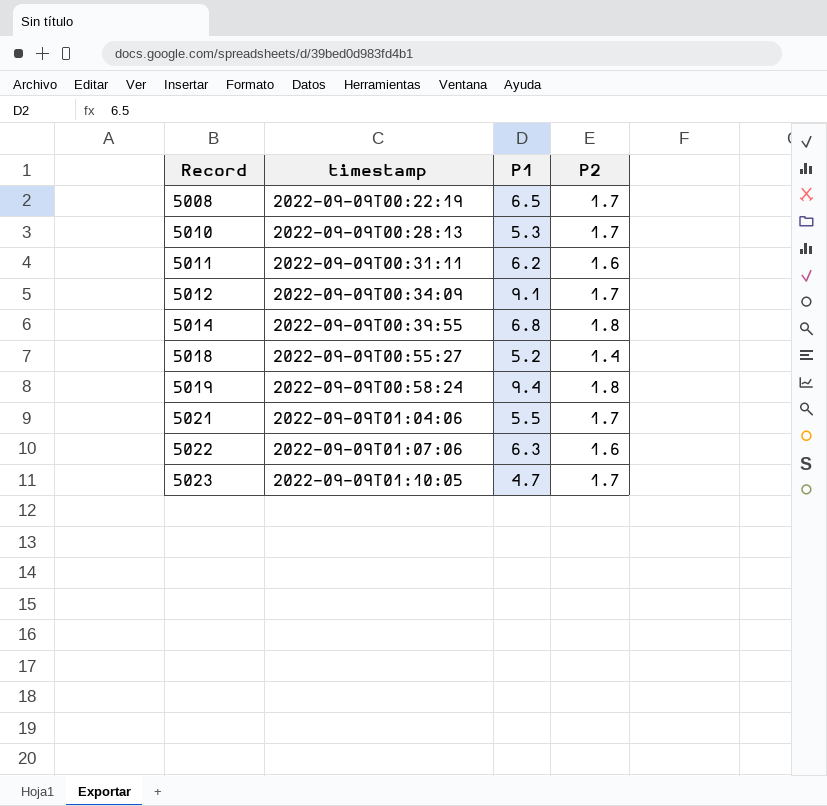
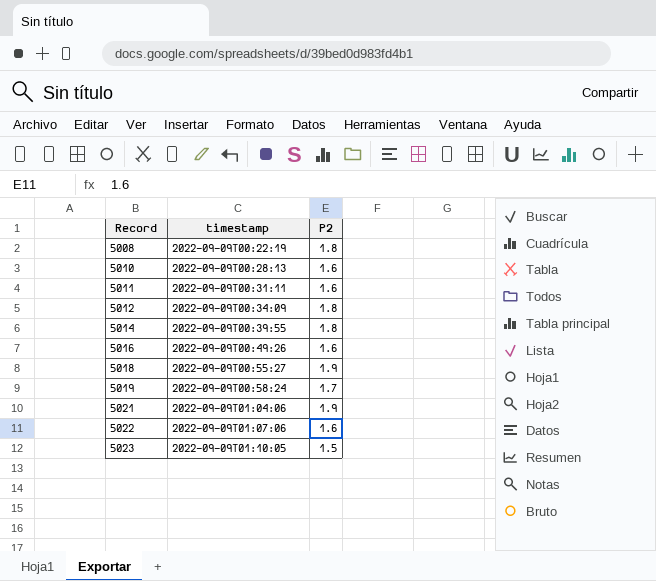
column P1 | position: 3 -> none
5008 | P2: 1.7 -> 1.8
5010 | P2: 1.7 -> 1.6
5012 | P2: 1.7 -> 1.8
row 5016: none -> 2022-09-09T00:49:26 | 1.6
5018 | P2: 1.4 -> 1.9
5019 | P2: 1.8 -> 1.7
5021 | P2: 1.7 -> 1.9
5023 | P2: 1.7 -> 1.5

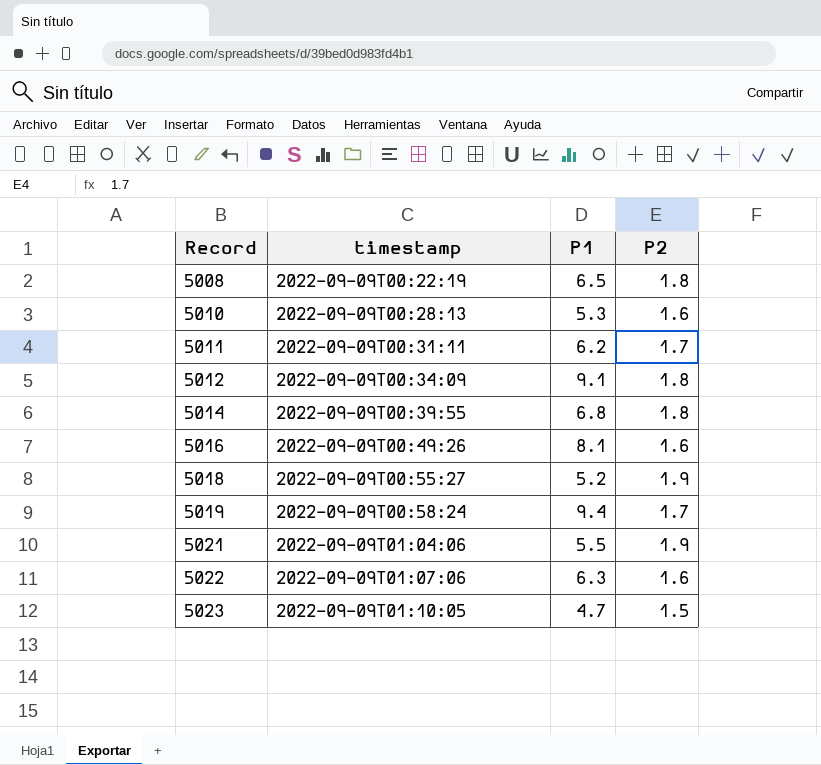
column P1 | position: none -> 3
5011 | P2: 1.6 -> 1.7

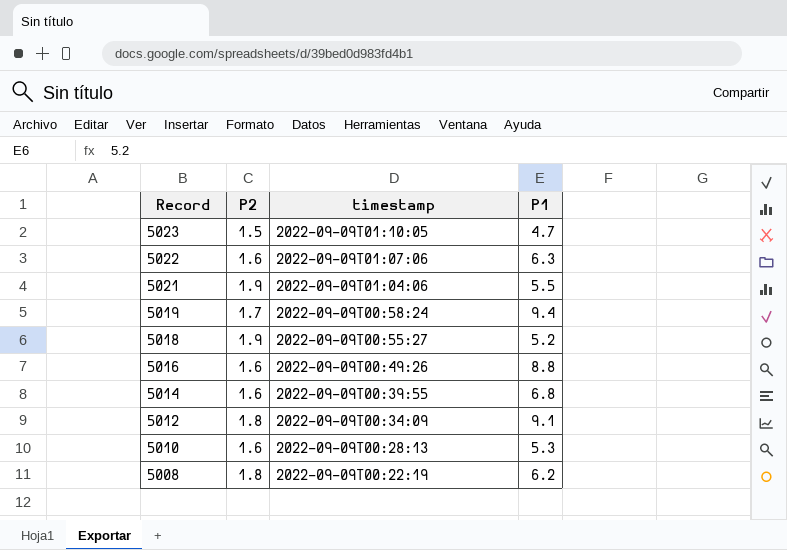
row order: Record ascending -> Record descending
column P2 | position: 4 -> 2
row 5011: 2022-09-09T00:31:11 | 6.2 | 1.7 -> none
5016 | P1: 8.1 -> 8.8
5014 | P2: 1.8 -> 1.6
5008 | P1: 6.5 -> 6.2

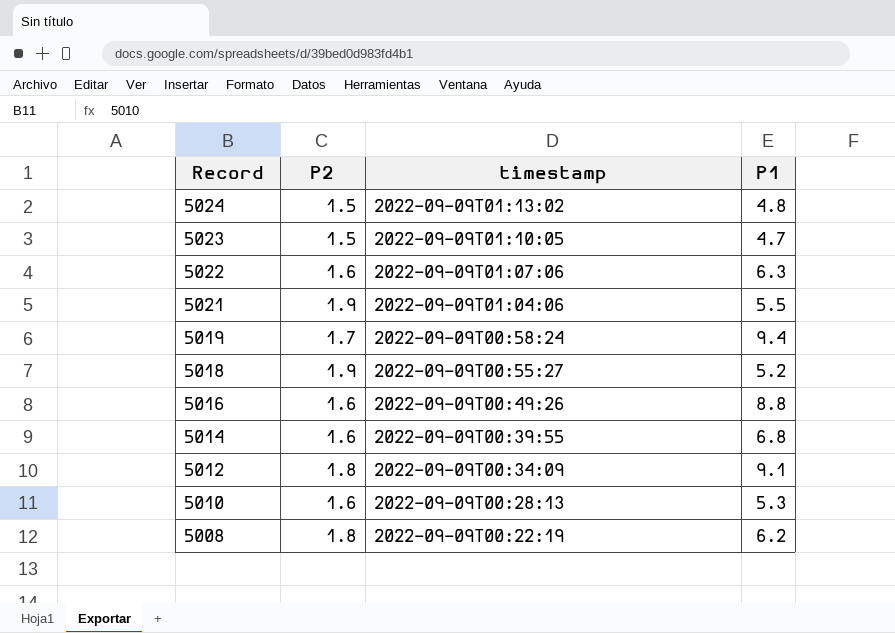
row 5024: none -> 1.5 | 2022-09-09T01:13:02 | 4.8

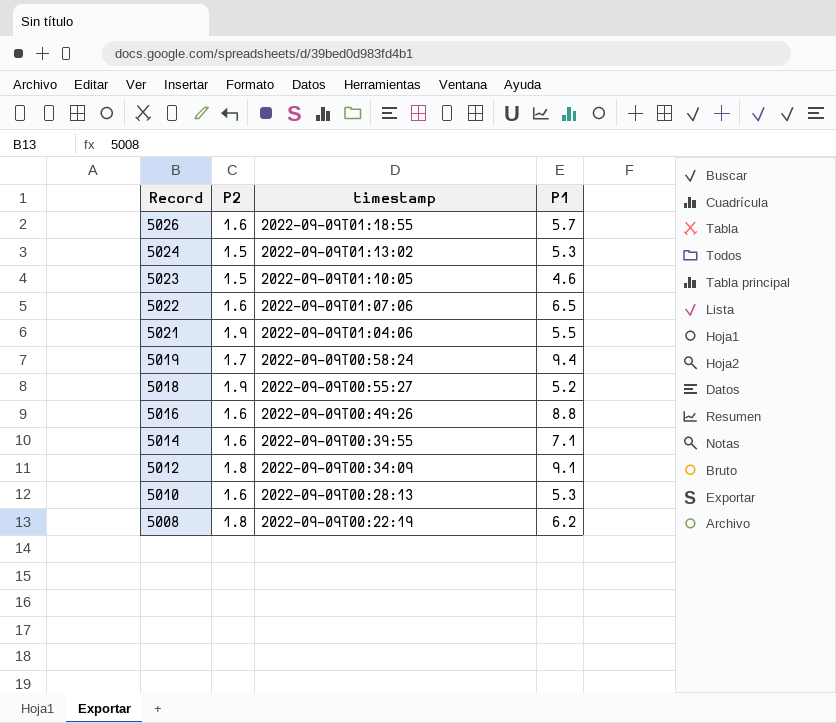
row 5026: none -> 1.6 | 2022-09-09T01:18:55 | 5.7
5024 | P1: 4.8 -> 5.3
5023 | P1: 4.7 -> 4.6
5022 | P1: 6.3 -> 6.5
5014 | P1: 6.8 -> 7.1

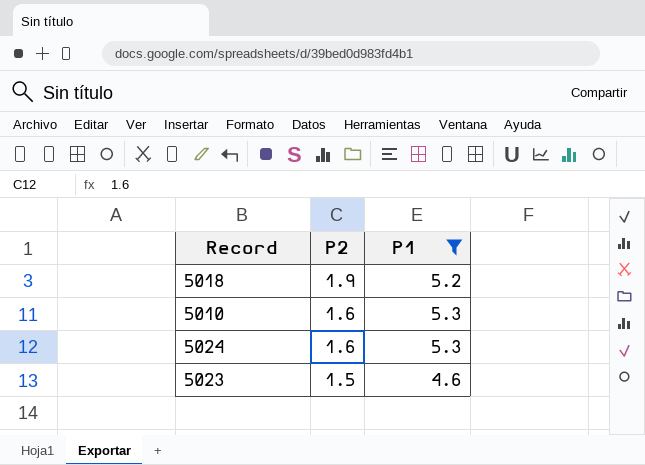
filter: none -> P1 <= 5.3
row order: Record descending -> P2 descending
column timestamp | position: 3 -> none
5024 | P2: 1.5 -> 1.6

